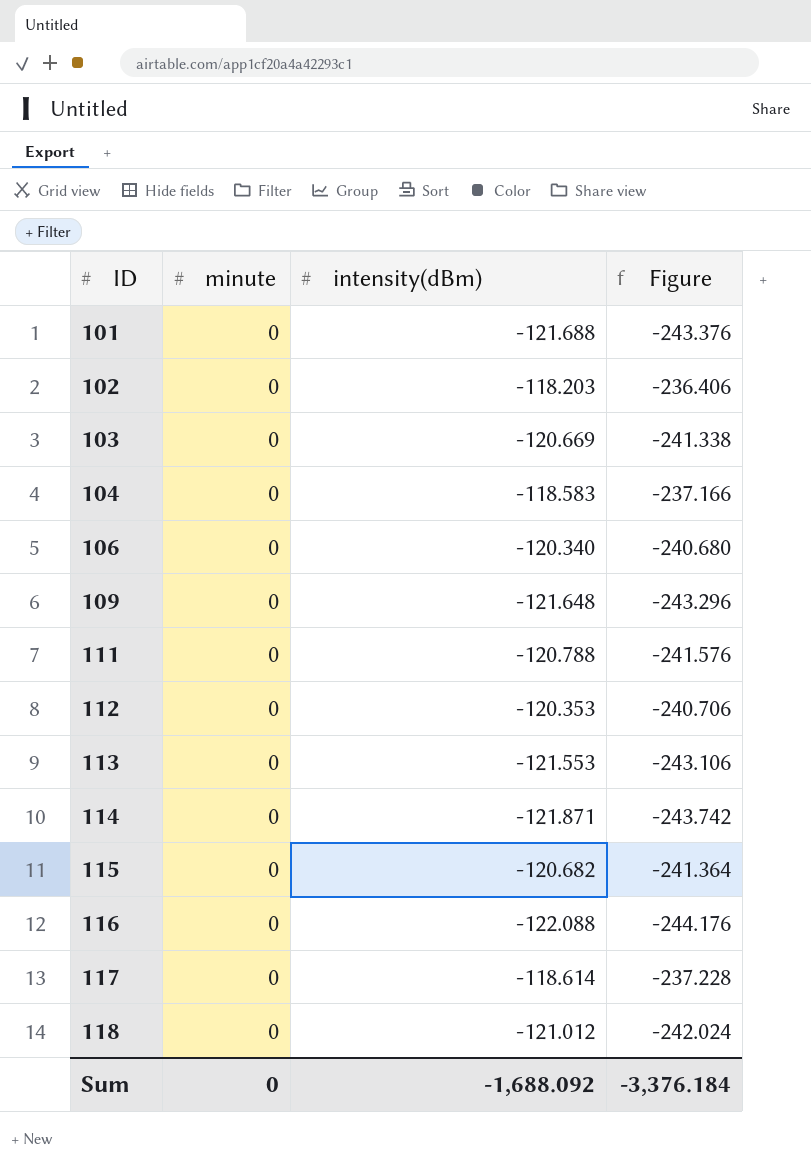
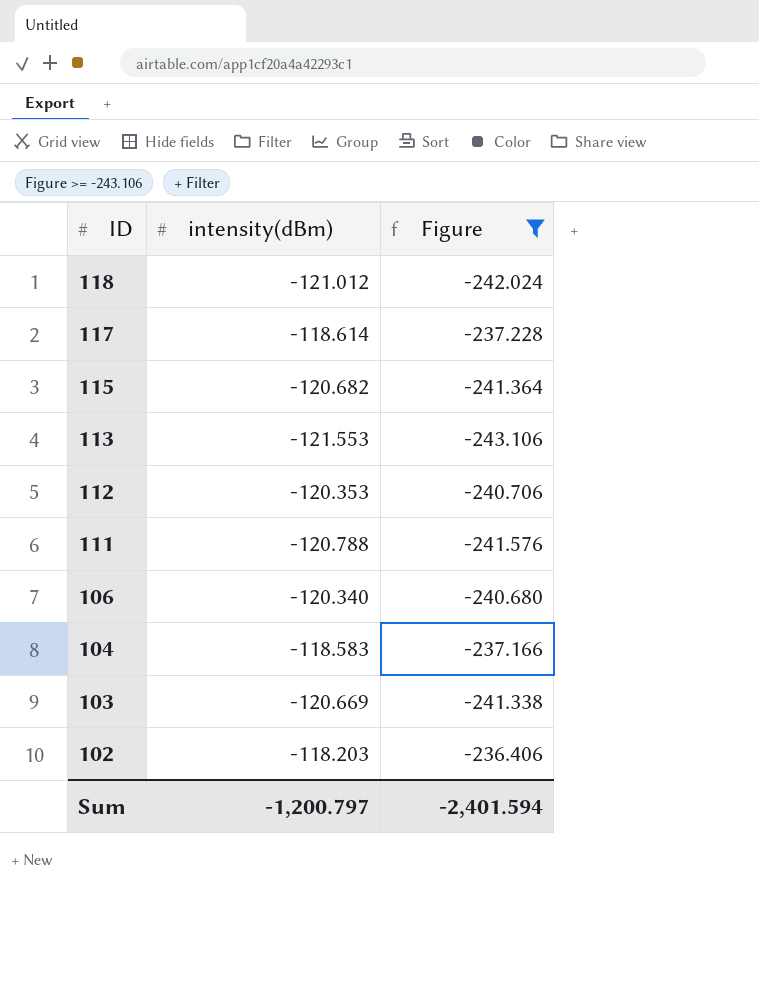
filter: none -> Figure >= -243.106
row order: ID ascending -> ID descending
column minute | position: 2 -> none
Sum | intensity(dBm): -1,688.092 -> -1,200.797
Sum | Figure: -3,376.184 -> -2,401.594

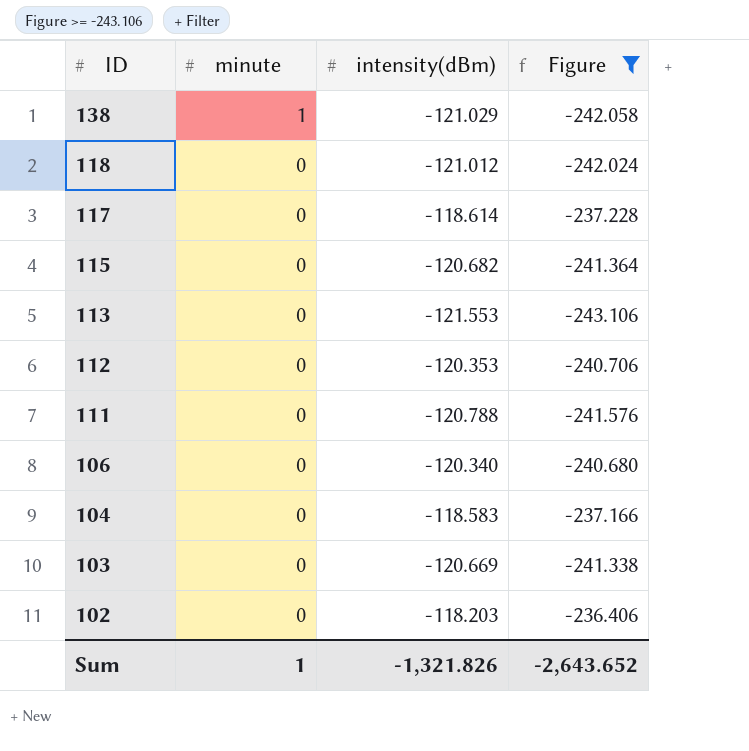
column minute | position: none -> 2
row 138: none -> 1 | -121.029 | -242.058
Sum | intensity(dBm): -1,200.797 -> -1,321.826
Sum | Figure: -2,401.594 -> -2,643.652

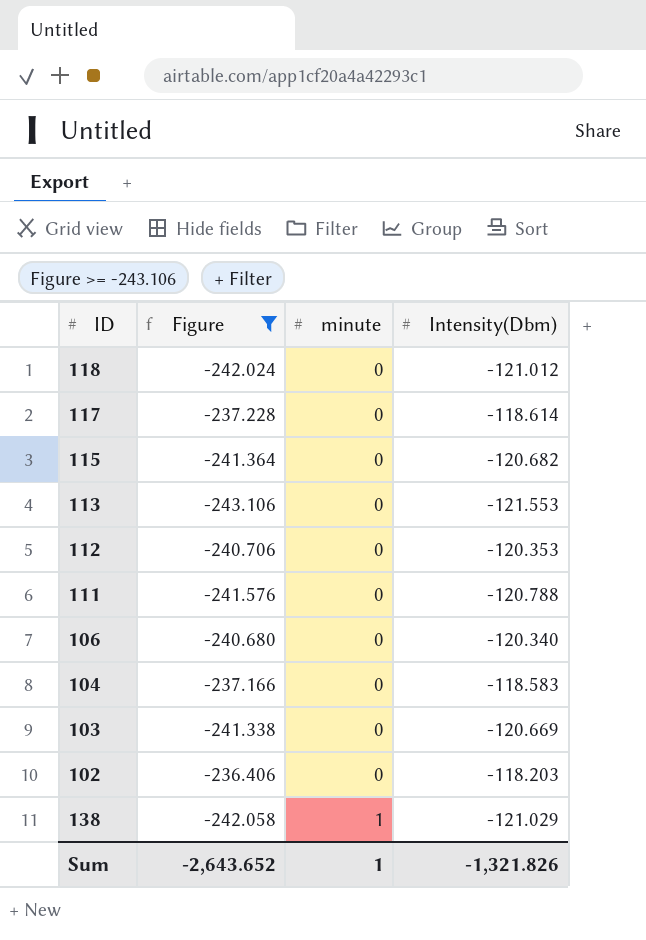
row order: ID descending -> minute ascending
column Figure | position: 4 -> 2
column name: intensity(dBm) -> Intensity(Dbm)

